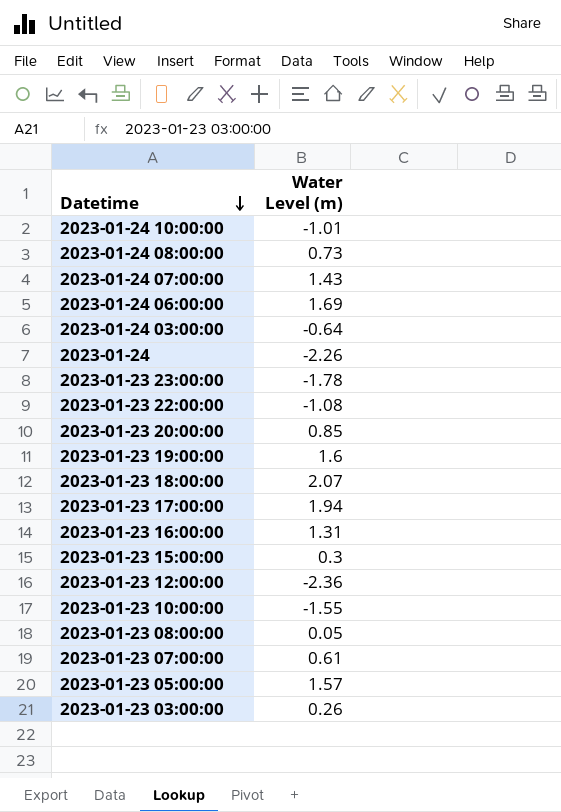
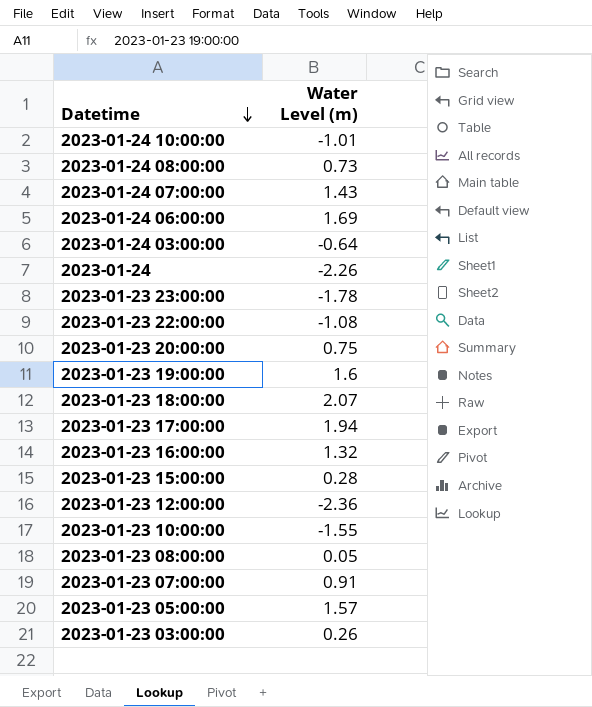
2023-01-23 20:00:00 | Water Level (m): 0.85 -> 0.75
2023-01-23 16:00:00 | Water Level (m): 1.31 -> 1.32
2023-01-23 15:00:00 | Water Level (m): 0.3 -> 0.28
2023-01-23 07:00:00 | Water Level (m): 0.61 -> 0.91

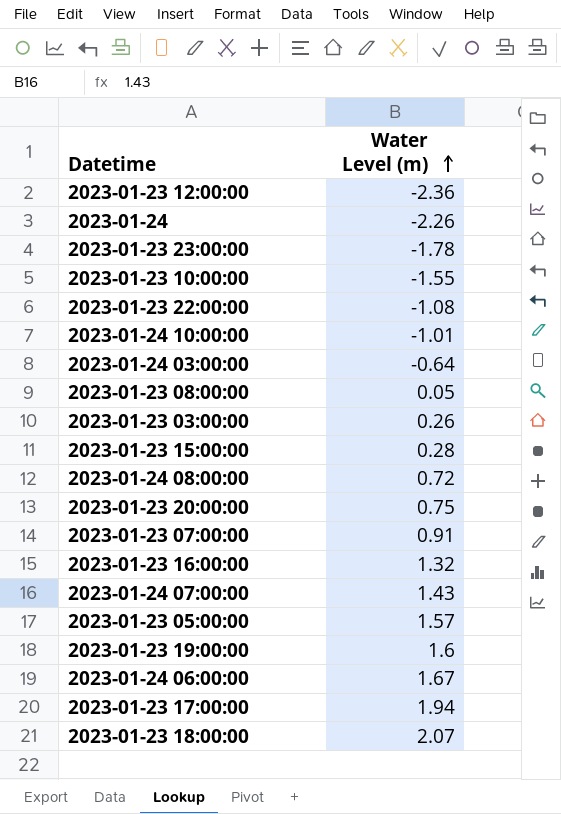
row order: Datetime descending -> Water Level (m) ascending
2023-01-24 08:00:00 | Water Level (m): 0.73 -> 0.72
2023-01-24 06:00:00 | Water Level (m): 1.69 -> 1.67

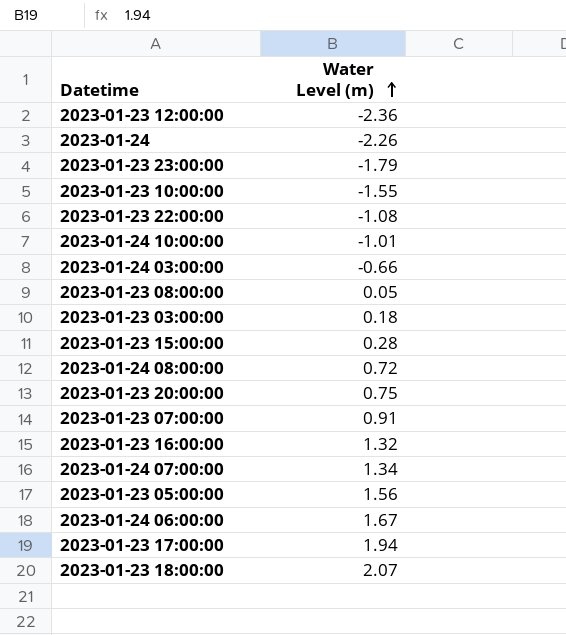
row 2023-01-23 19:00:00: 1.6 -> none
2023-01-23 23:00:00 | Water Level (m): -1.78 -> -1.79
2023-01-24 03:00:00 | Water Level (m): -0.64 -> -0.66
2023-01-23 03:00:00 | Water Level (m): 0.26 -> 0.18
2023-01-24 07:00:00 | Water Level (m): 1.43 -> 1.34
2023-01-23 05:00:00 | Water Level (m): 1.57 -> 1.56

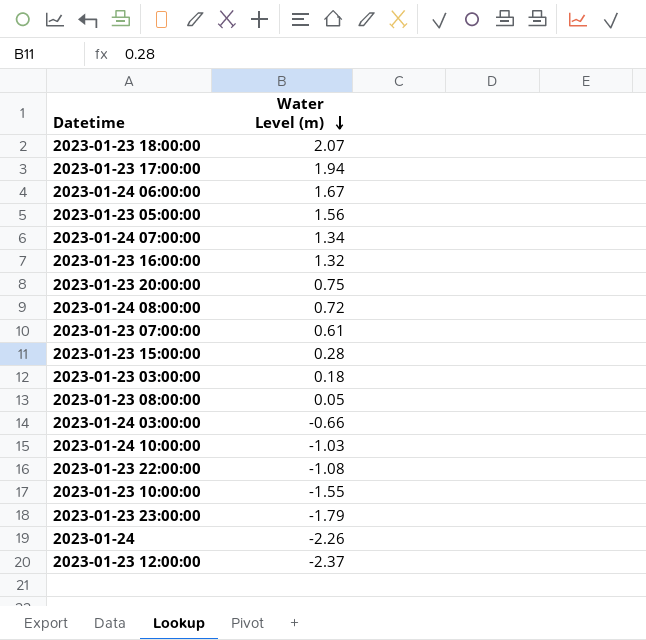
row order: Water Level (m) ascending -> Water Level (m) descending
2023-01-23 07:00:00 | Water Level (m): 0.91 -> 0.61
2023-01-24 10:00:00 | Water Level (m): -1.01 -> -1.03
2023-01-23 12:00:00 | Water Level (m): -2.36 -> -2.37

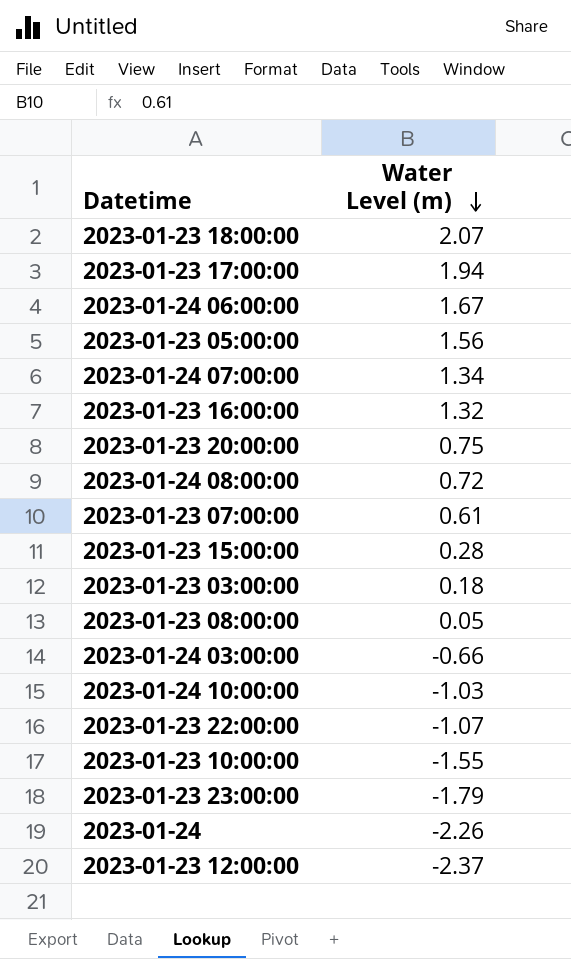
2023-01-23 22:00:00 | Water Level (m): -1.08 -> -1.07

